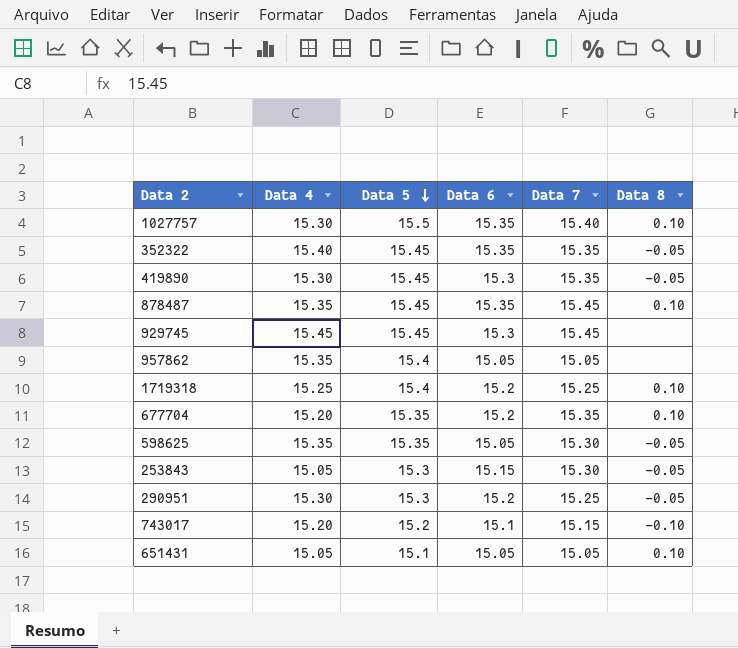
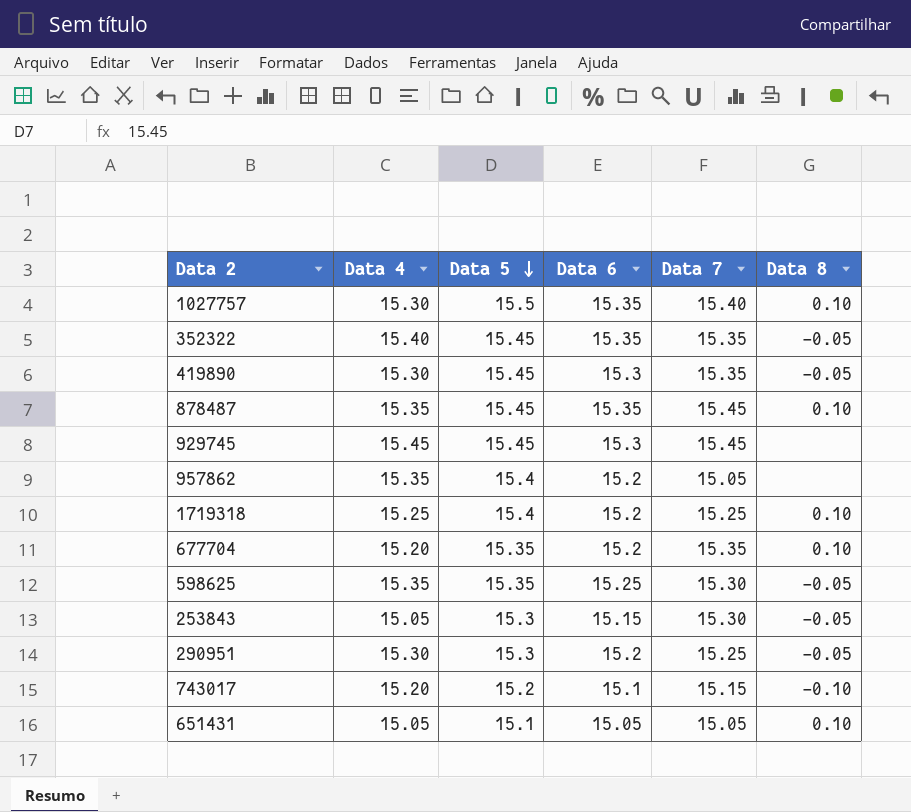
957862 | Data 6: 15.05 -> 15.2
598625 | Data 6: 15.05 -> 15.25

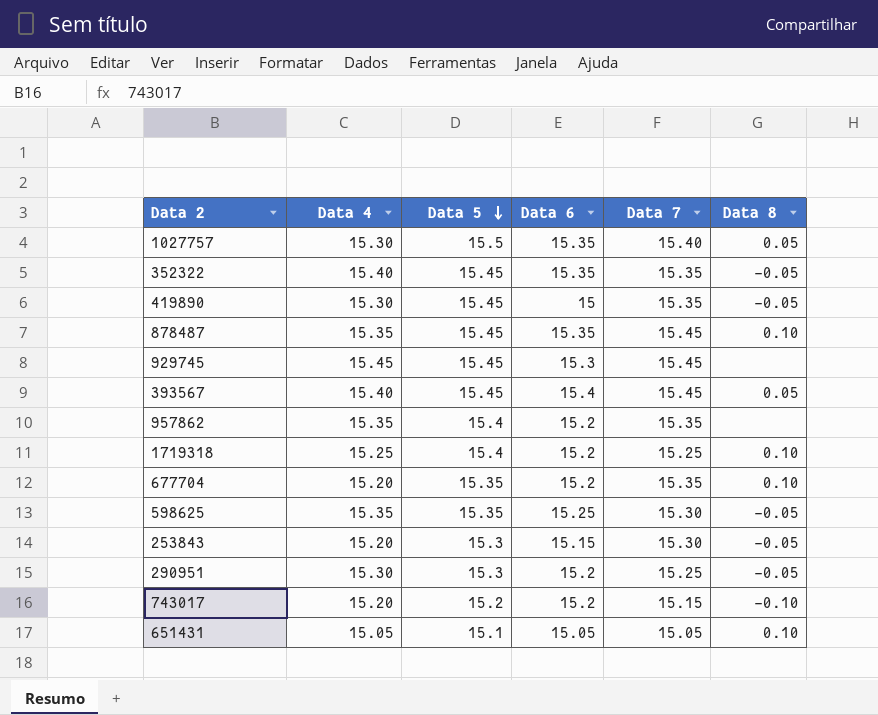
1027757 | Data 8: 0.10 -> 0.05
419890 | Data 6: 15.3 -> 15
row 393567: none -> 15.40 | 15.45 | 15.4 | 15.45 | 0.05
957862 | Data 7: 15.05 -> 15.35
253843 | Data 4: 15.05 -> 15.20
743017 | Data 6: 15.1 -> 15.2

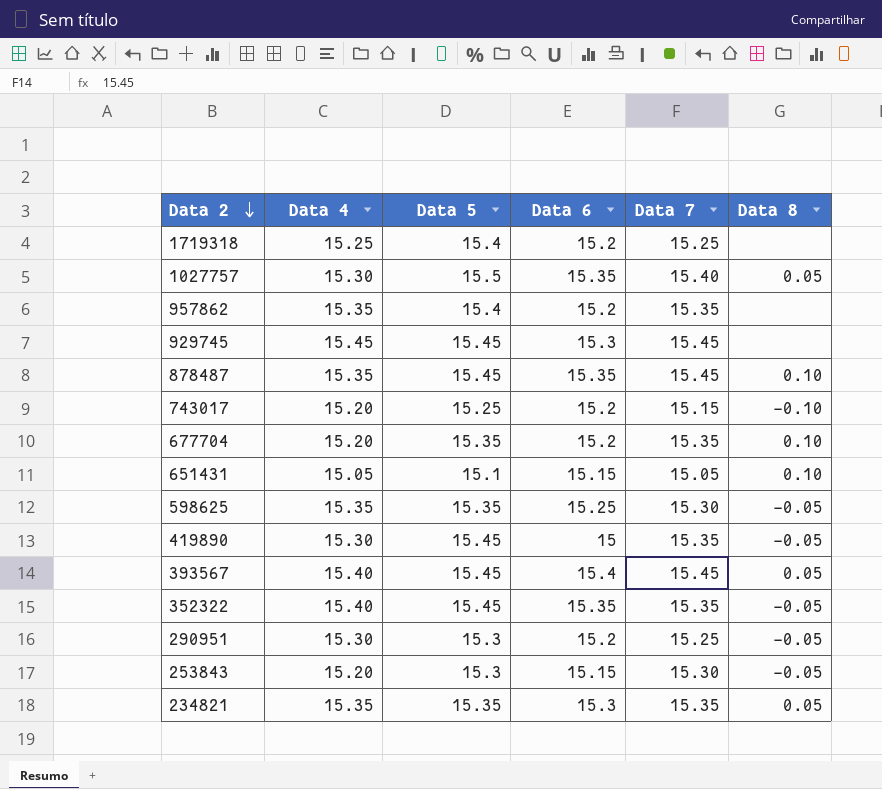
row order: Data 5 descending -> Data 2 descending
1719318 | Data 8: 0.10 -> none
743017 | Data 5: 15.2 -> 15.25
651431 | Data 6: 15.05 -> 15.15
row 234821: none -> 15.35 | 15.35 | 15.3 | 15.35 | 0.05

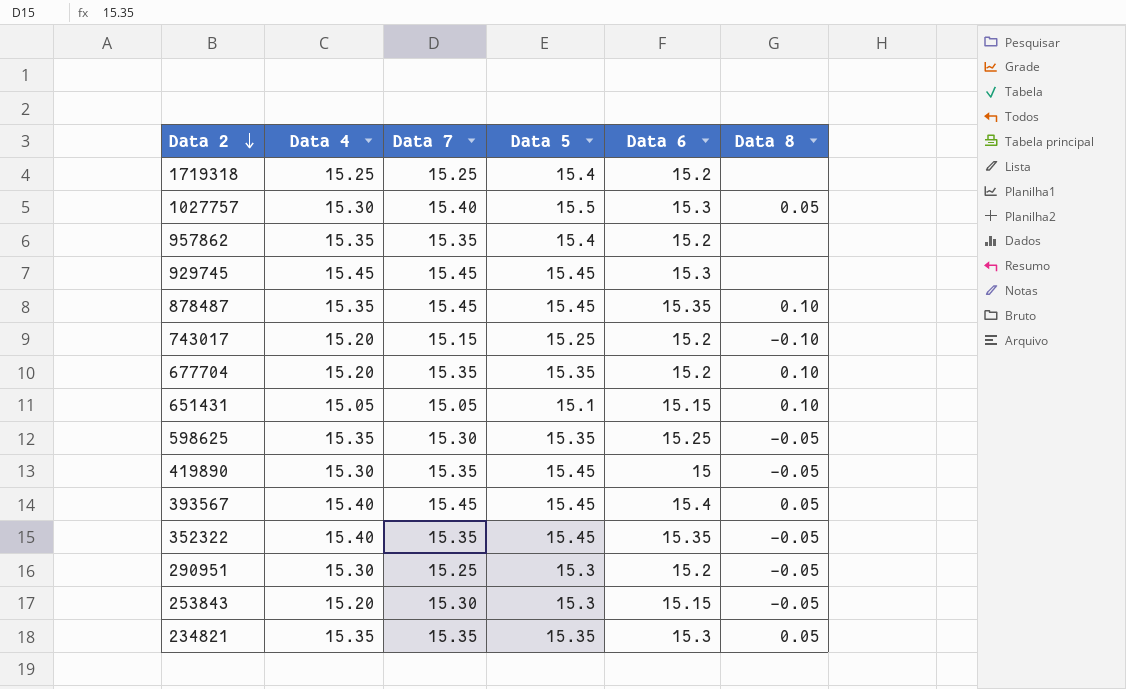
column Data 7 | position: 5 -> 3
1027757 | Data 6: 15.35 -> 15.3

